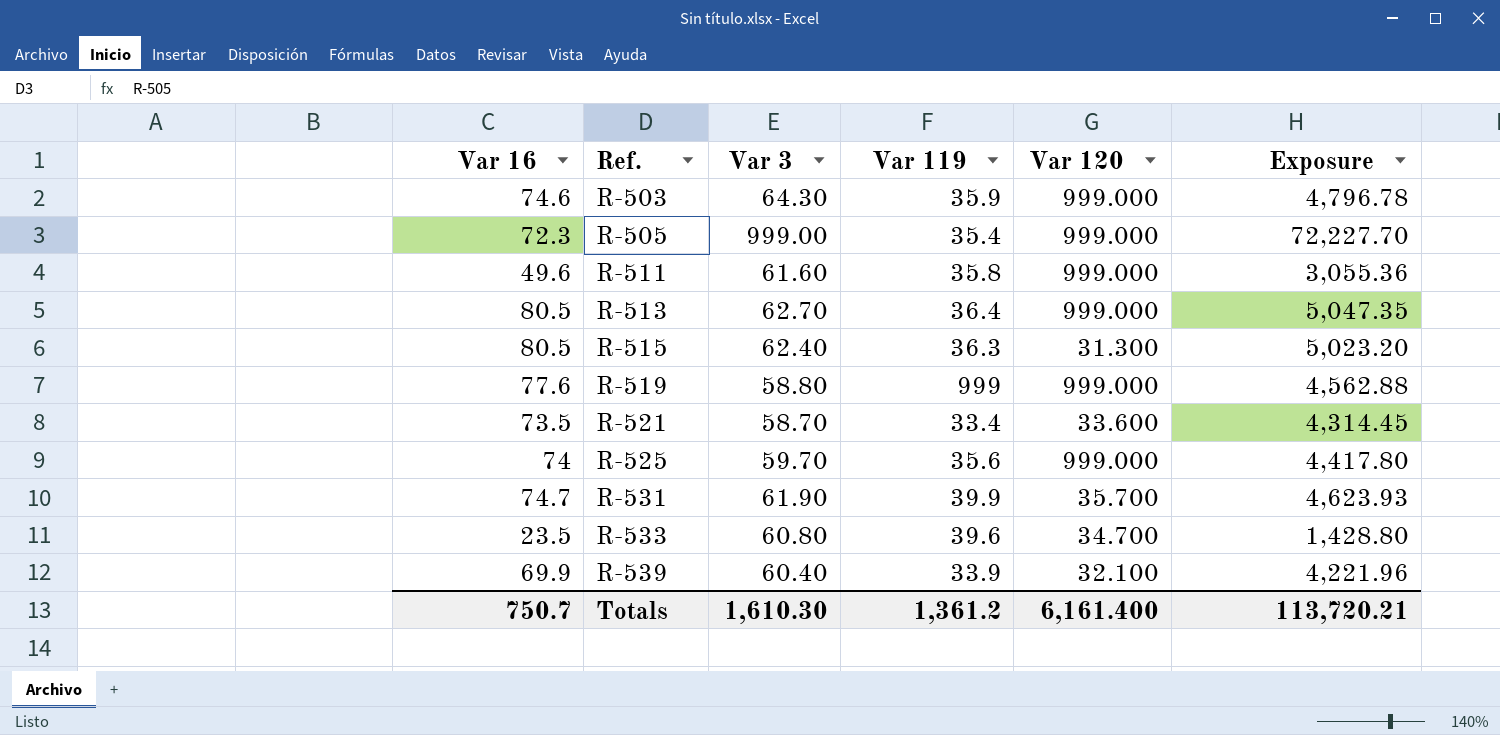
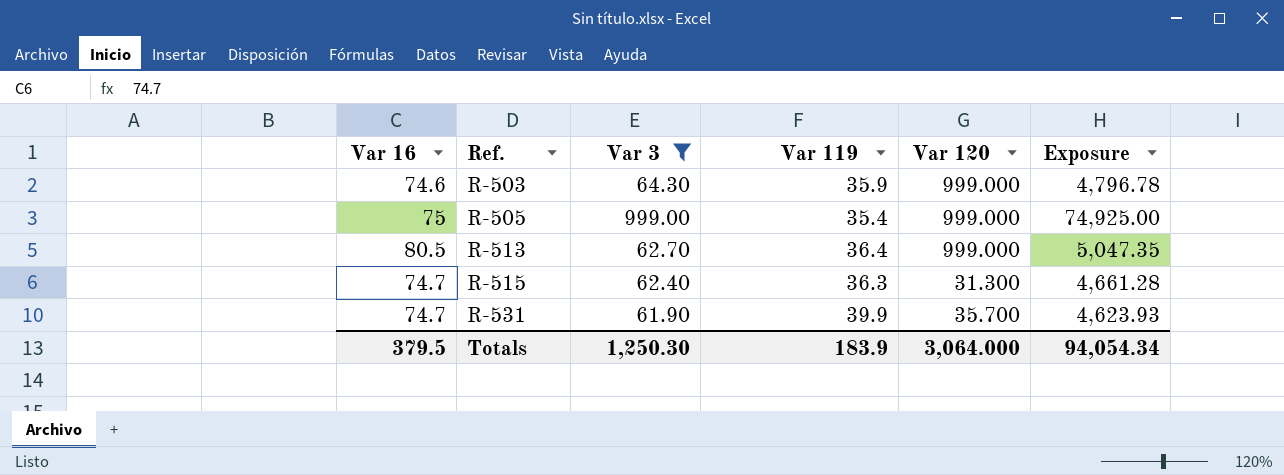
filter: none -> Var 3 >= 61.90
R-505 | Var 16: 72.3 -> 75
R-505 | Exposure: 72,227.70 -> 74,925.00
R-515 | Var 16: 80.5 -> 74.7
R-515 | Exposure: 5,023.20 -> 4,661.28
Totals | Var 16: 750.7 -> 379.5
Totals | Var 3: 1,610.30 -> 1,250.30
Totals | Var 119: 1,361.2 -> 183.9
Totals | Var 120: 6,161.400 -> 3,064.000
Totals | Exposure: 113,720.21 -> 94,054.34

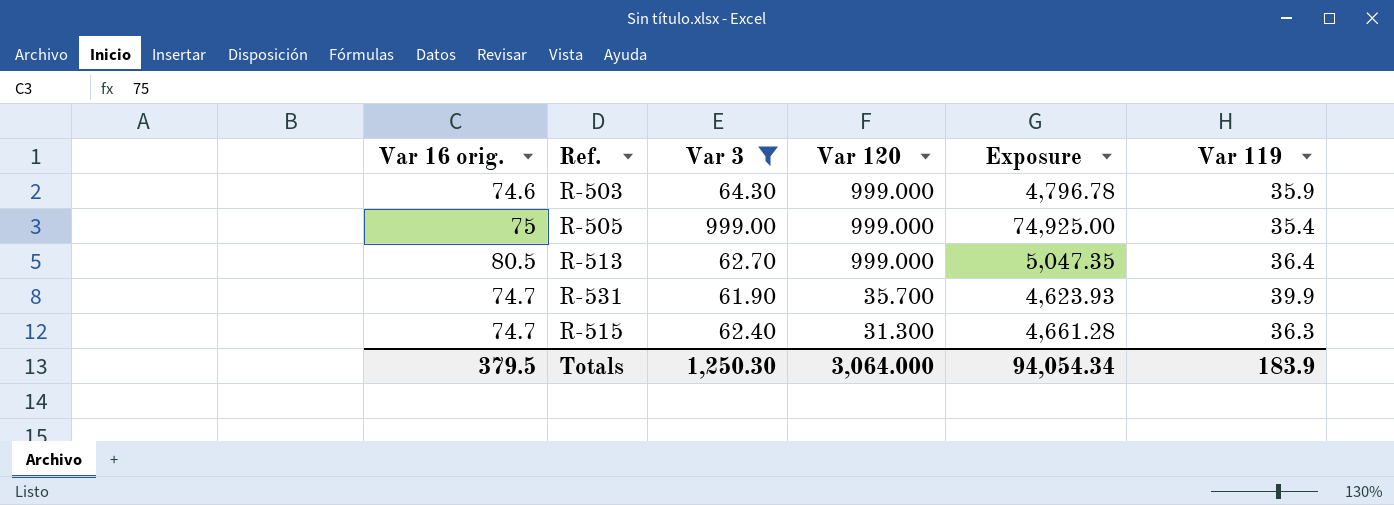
row order: Ref. ascending -> Var 120 descending
column name: Var 16 -> Var 16 orig.
column Var 119 | position: 4 -> 6

